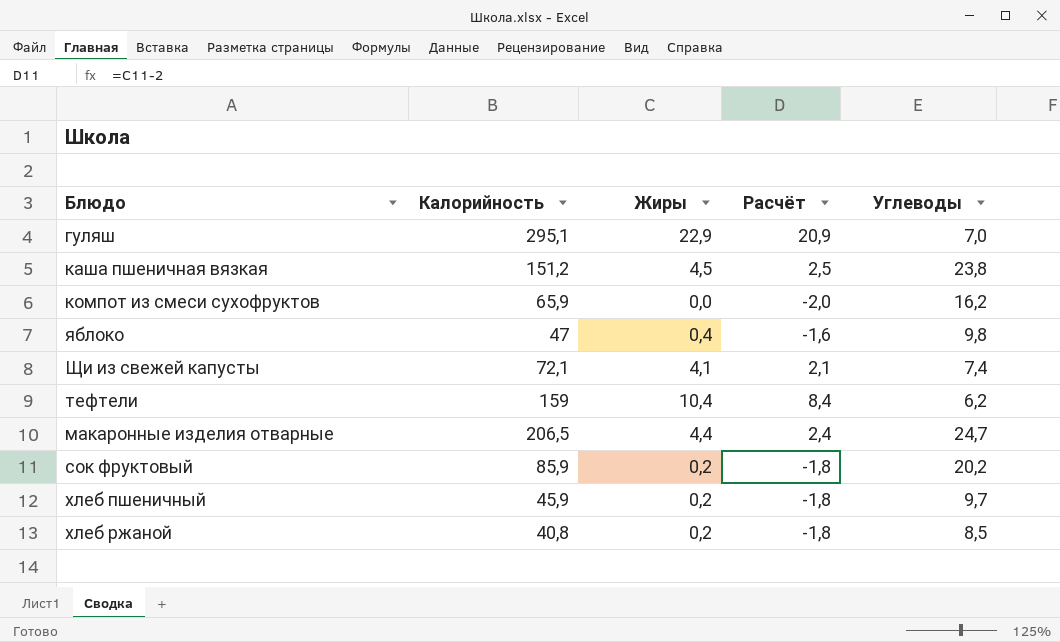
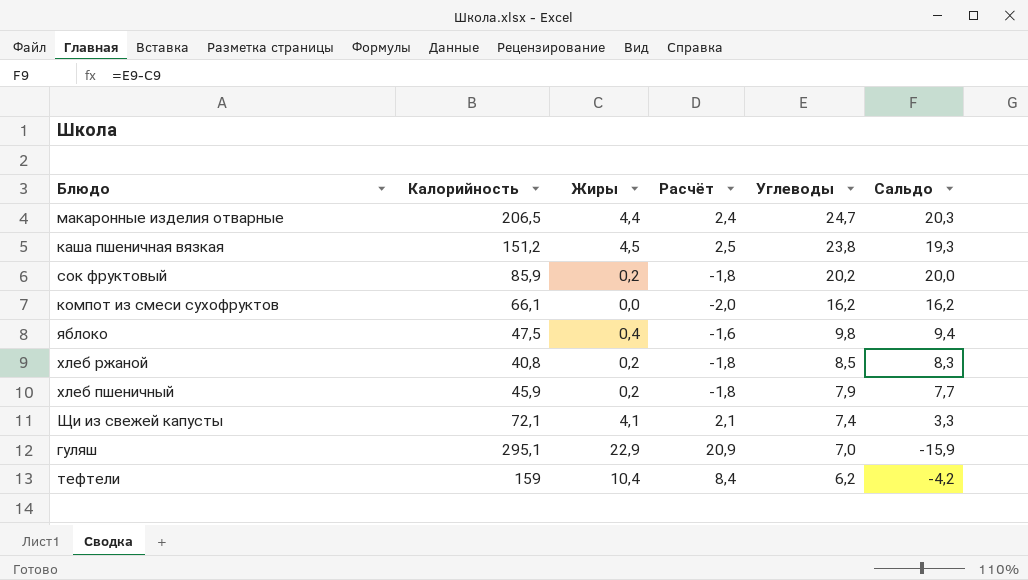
row order: none -> Углеводы descending
column Сальдо | formula: none -> [Углеводы] - [Жиры]
компот из смеси сухофруктов | Калорийность: 65,9 -> 66,1
яблоко | Калорийность: 47 -> 47,5
хлеб пшеничный | Углеводы: 9,7 -> 7,9

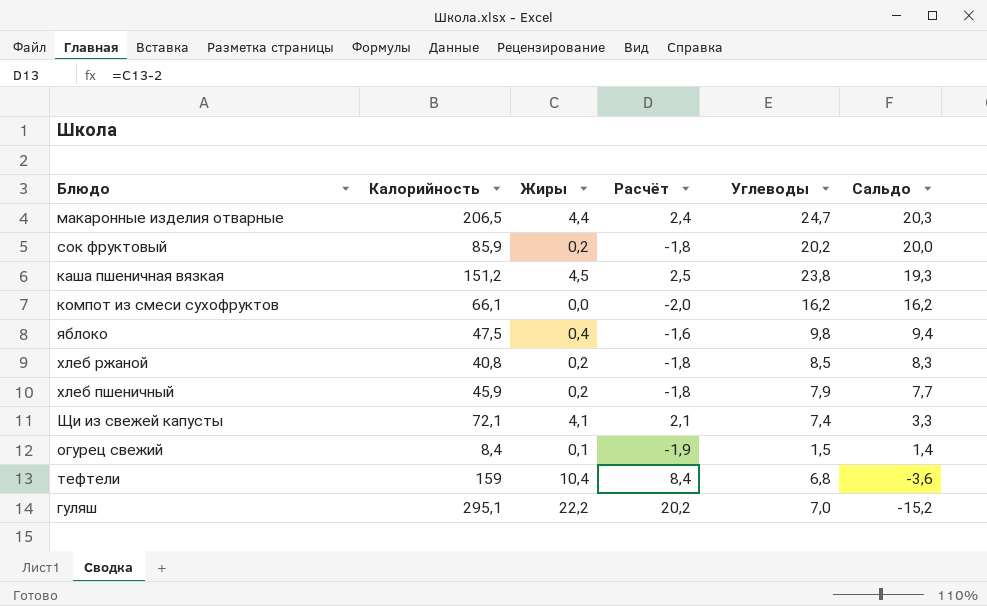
row order: Углеводы descending -> Сальдо descending
row огурец свежий: none -> 8,4 | 0,1 | -1,9 | 1,5 | 1,4
тефтели | Углеводы: 6,2 -> 6,8
тефтели | Сальдо: -4,2 -> -3,6
гуляш | Жиры: 22,9 -> 22,2
гуляш | Расчёт: 20,9 -> 20,2
гуляш | Сальдо: -15,9 -> -15,2

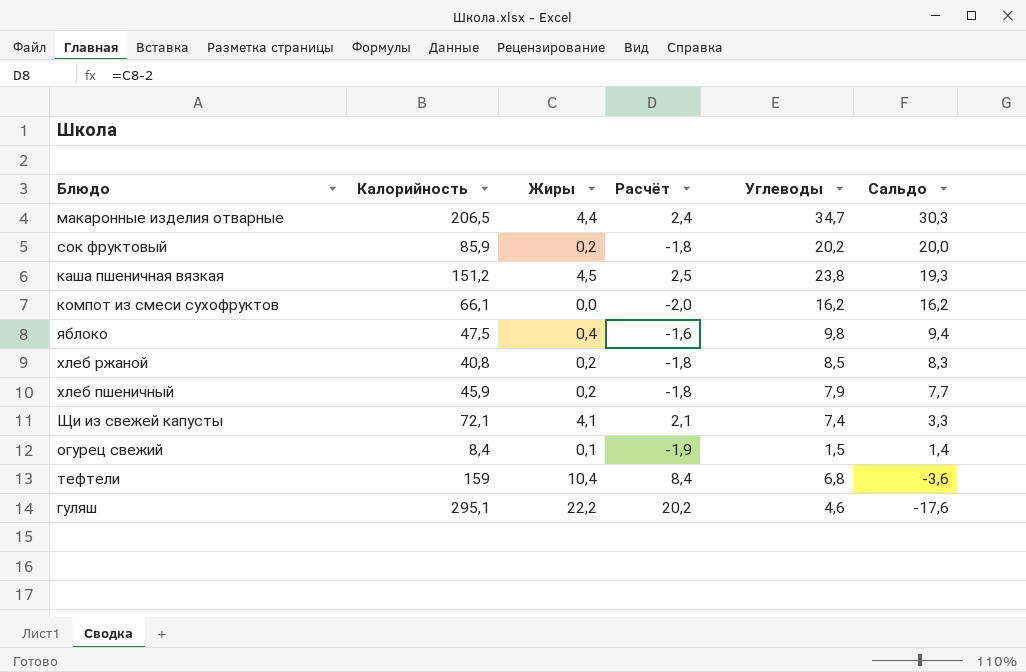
макаронные изделия отварные | Углеводы: 24,7 -> 34,7
макаронные изделия отварные | Сальдо: 20,3 -> 30,3
гуляш | Углеводы: 7,0 -> 4,6
гуляш | Сальдо: -15,2 -> -17,6

